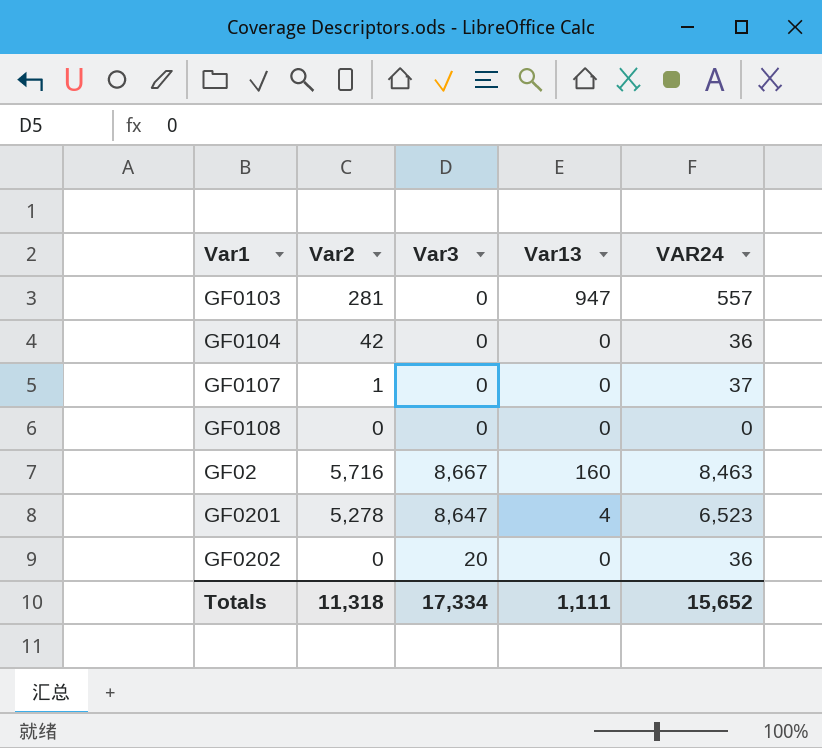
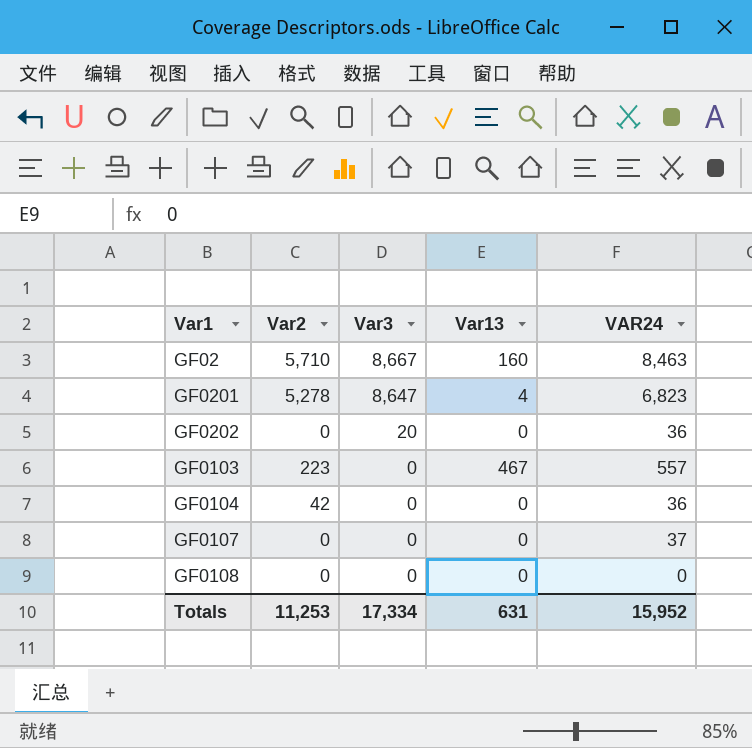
row order: none -> Var3 descending
GF02 | Var2: 5,716 -> 5,710
GF0201 | VAR24: 6,523 -> 6,823
GF0103 | Var2: 281 -> 223
GF0103 | Var13: 947 -> 467
GF0107 | Var2: 1 -> 0
Totals | Var2: 11,318 -> 11,253
Totals | Var13: 1,111 -> 631
Totals | VAR24: 15,652 -> 15,952

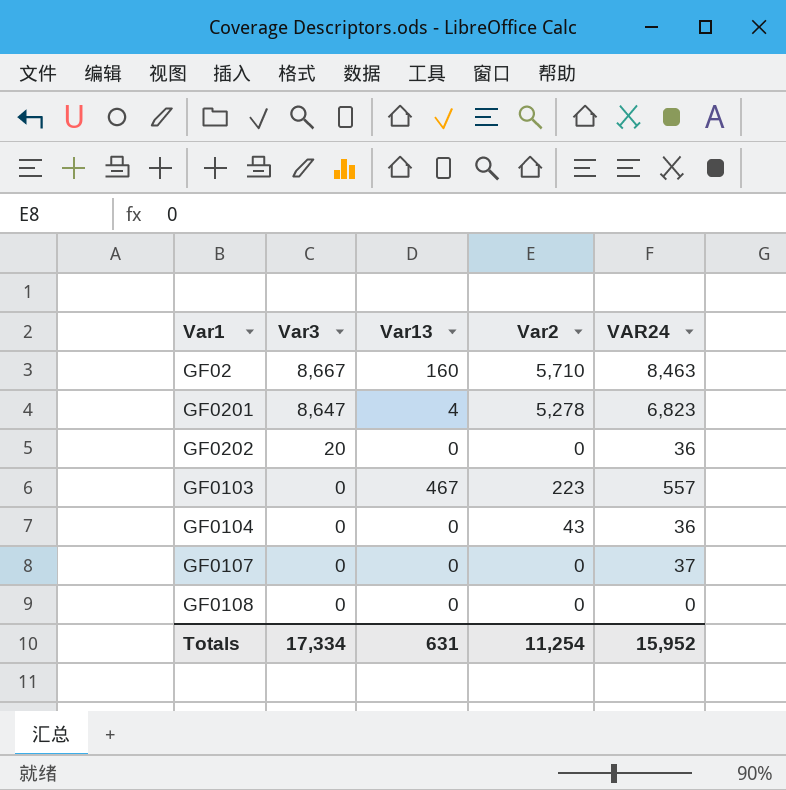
column Var2 | position: 2 -> 4
GF0104 | Var2: 42 -> 43
Totals | Var2: 11,253 -> 11,254

